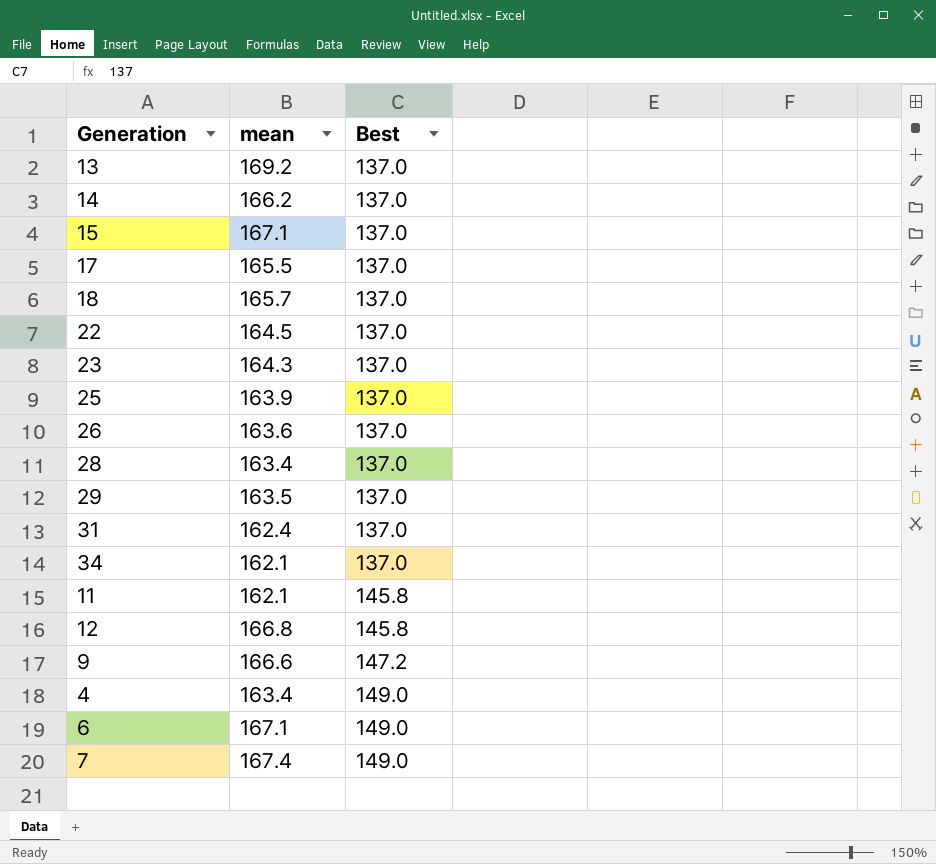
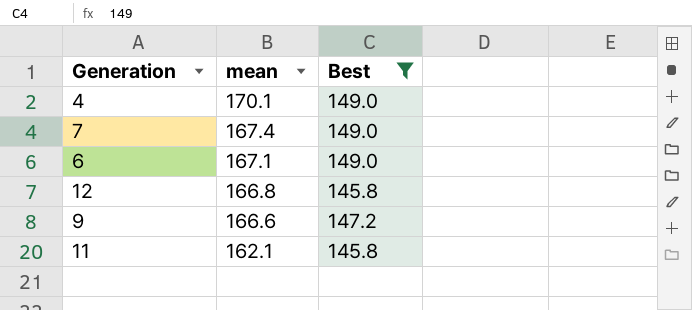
filter: none -> Best != 137.0
row order: Best ascending -> mean descending
4 | mean: 163.4 -> 170.1

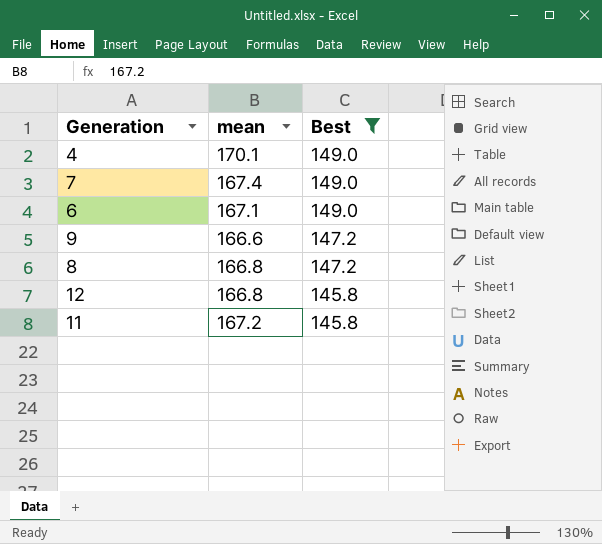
row order: mean descending -> Best descending
row 8: none -> 166.8 | 147.2
11 | mean: 162.1 -> 167.2

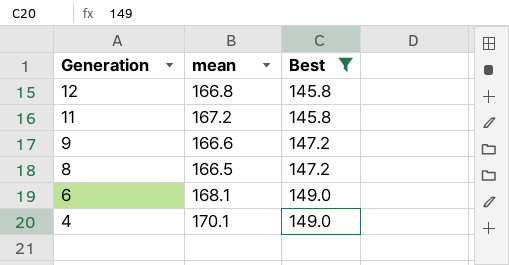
row order: Best descending -> Generation descending
row 7: 167.4 | 149.0 -> none
8 | mean: 166.8 -> 166.5
6 | mean: 167.1 -> 168.1

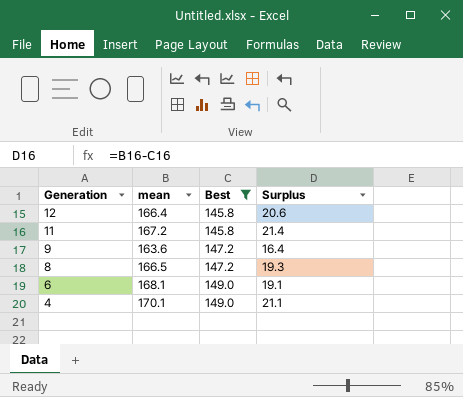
column Surplus | formula: none -> [mean] - [Best]
12 | mean: 166.8 -> 166.4
9 | mean: 166.6 -> 163.6

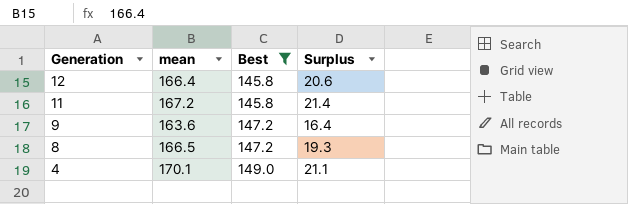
row 6: 168.1 | 149.0 | 19.1 -> none

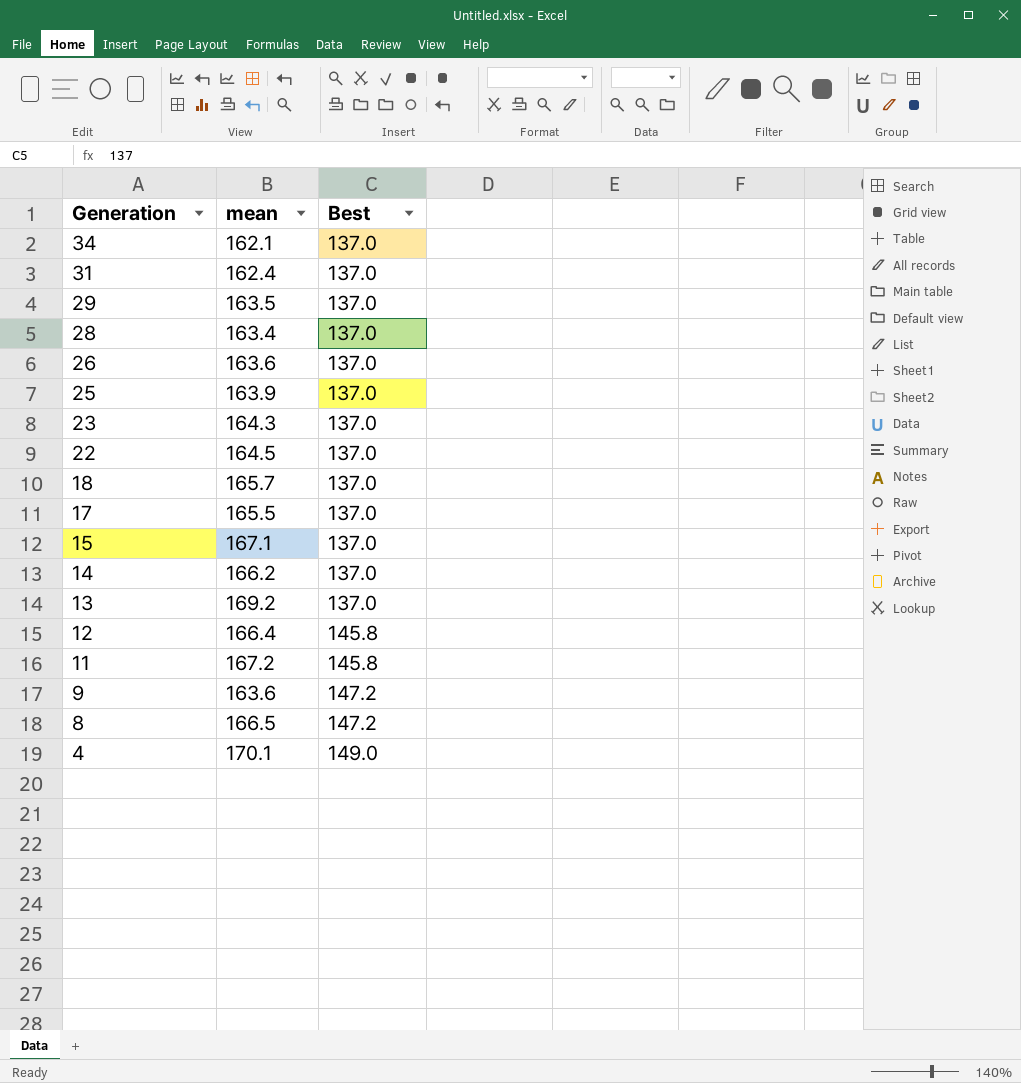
filter: Best != 137.0 -> none
column Surplus | formula: [mean] - [Best] -> none

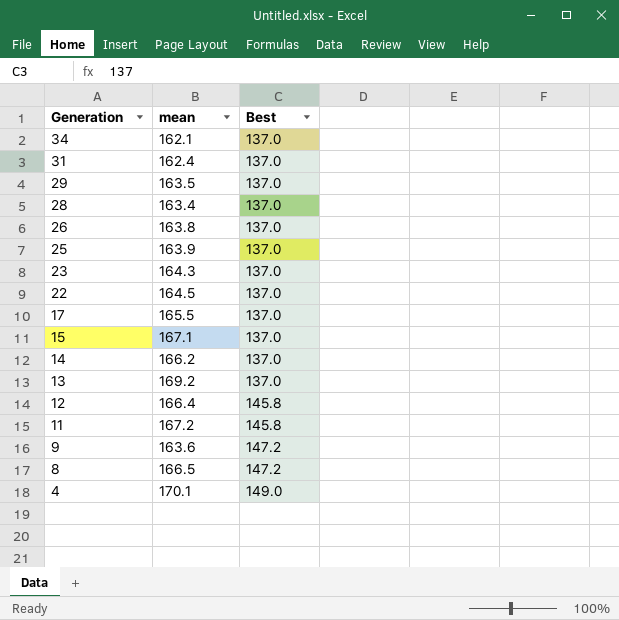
row 18: 165.7 | 137.0 -> none
26 | mean: 163.6 -> 163.8

